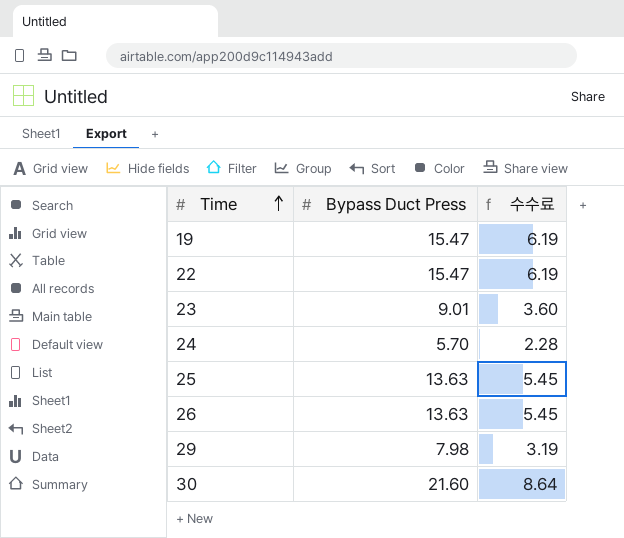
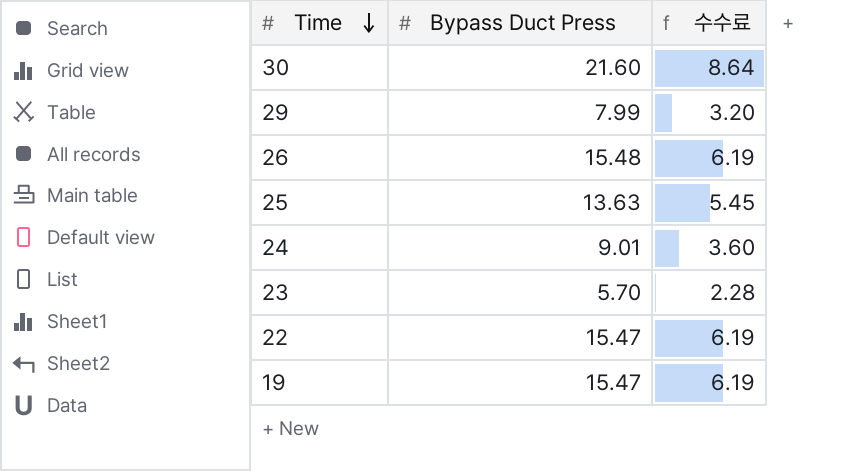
row order: Time ascending -> Time descending
29 | Bypass Duct Press: 7.98 -> 7.99
29 | 수수료: 3.19 -> 3.20
26 | Bypass Duct Press: 13.63 -> 15.48
26 | 수수료: 5.45 -> 6.19
24 | Bypass Duct Press: 5.70 -> 9.01
24 | 수수료: 2.28 -> 3.60
23 | Bypass Duct Press: 9.01 -> 5.70
23 | 수수료: 3.60 -> 2.28

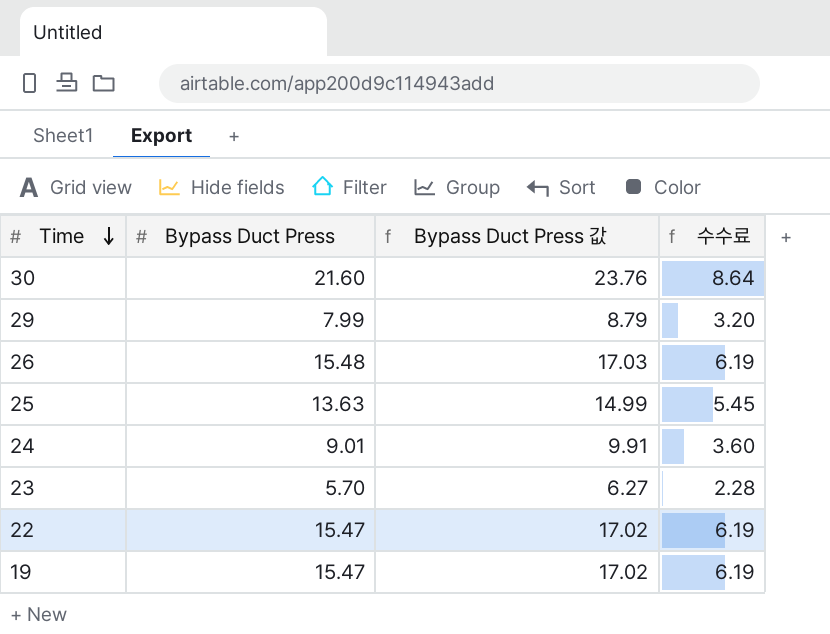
column Bypass Duct Press 값 | formula: none -> [Bypass Duct Press] * 1.1

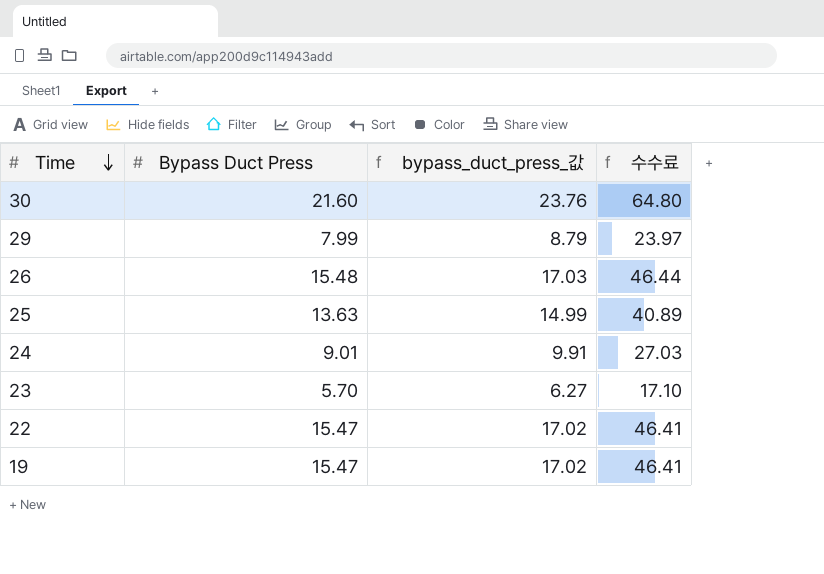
column name: Bypass Duct Press 값 -> bypass_duct_press_값
column 수수료 | formula: [Bypass Duct Press] * 0.4 -> [Bypass Duct Press] * 3

